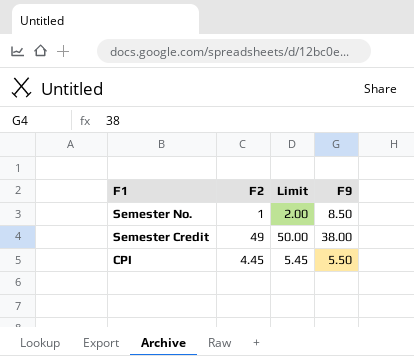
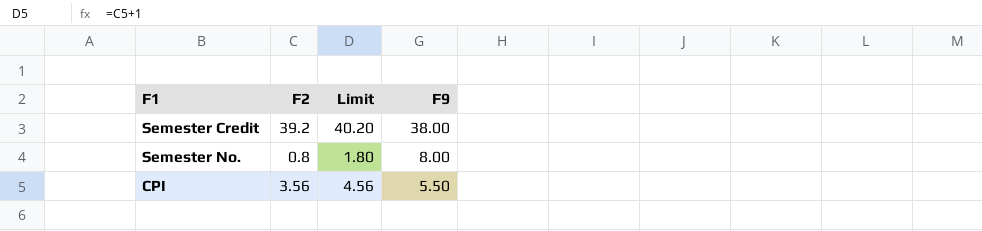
row order: F1 descending -> F9 descending
Semester Credit | F2: 49 -> 39.2
Semester Credit | Limit: 50.00 -> 40.20
Semester No. | F2: 1 -> 0.8
Semester No. | Limit: 2.00 -> 1.80
Semester No. | F9: 8.50 -> 8.00
CPI | F2: 4.45 -> 3.56
CPI | Limit: 5.45 -> 4.56

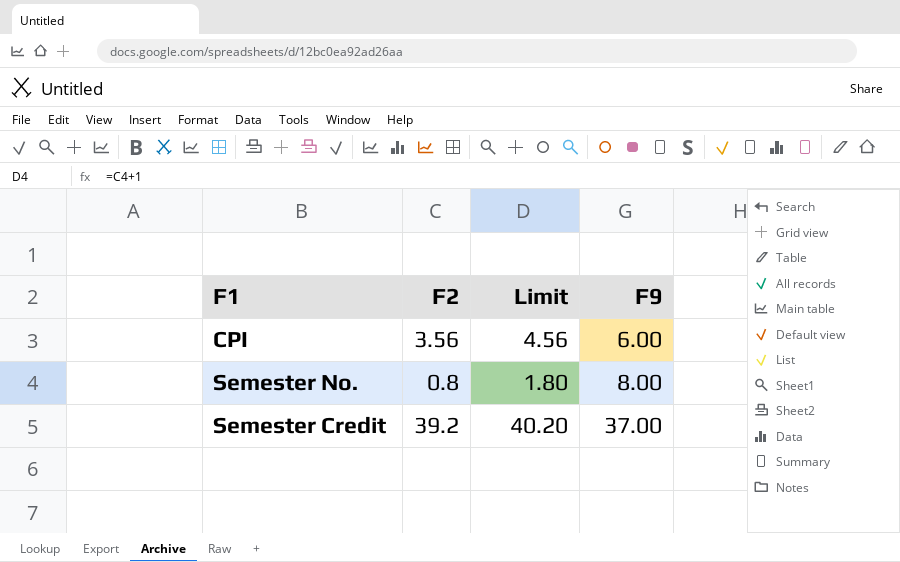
row order: F9 descending -> F9 ascending
CPI | F9: 5.50 -> 6.00
Semester Credit | F9: 38.00 -> 37.00

